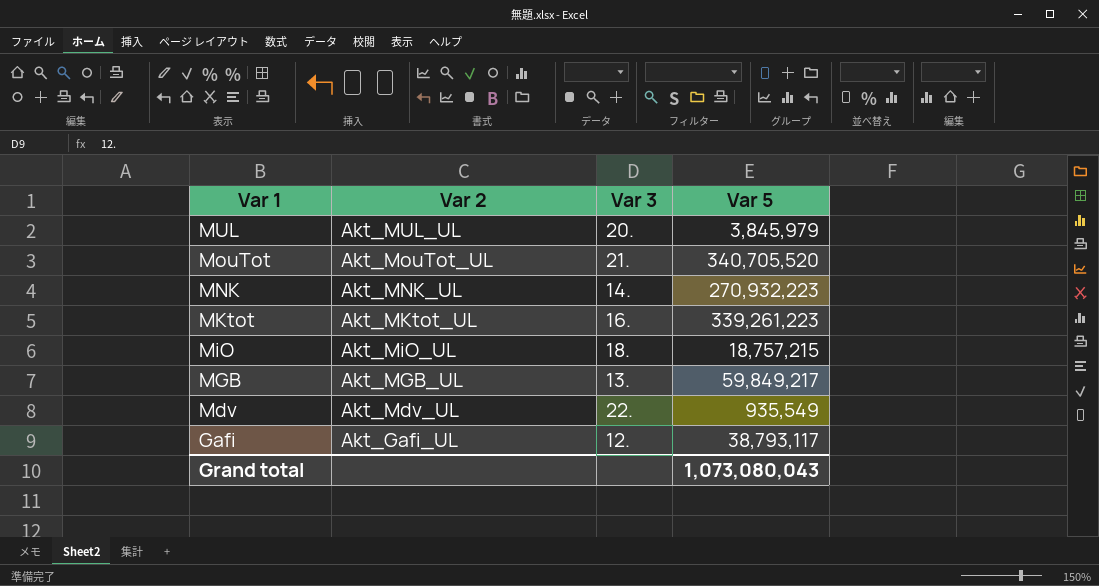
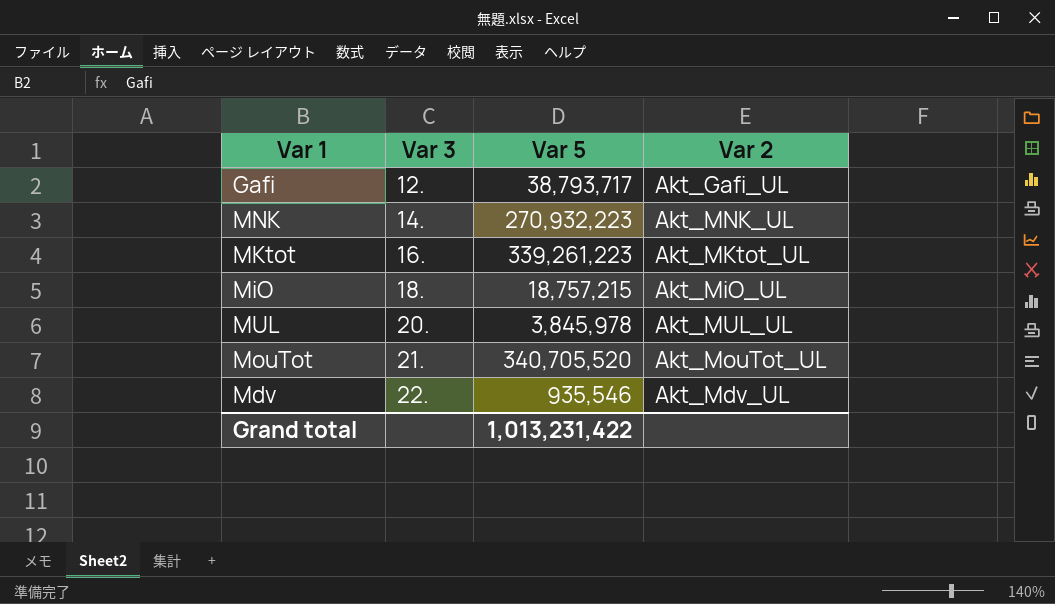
row order: Var 1 descending -> Var 3 ascending
column Var 2 | position: 2 -> 4
row MGB: Akt_MGB_UL | 13. | 59,849,217 -> none
Gafi | Var 5: 38,793,117 -> 38,793,717
MUL | Var 5: 3,845,979 -> 3,845,978
Mdv | Var 5: 935,549 -> 935,546
Grand total | Var 5: 1,073,080,043 -> 1,013,231,422

